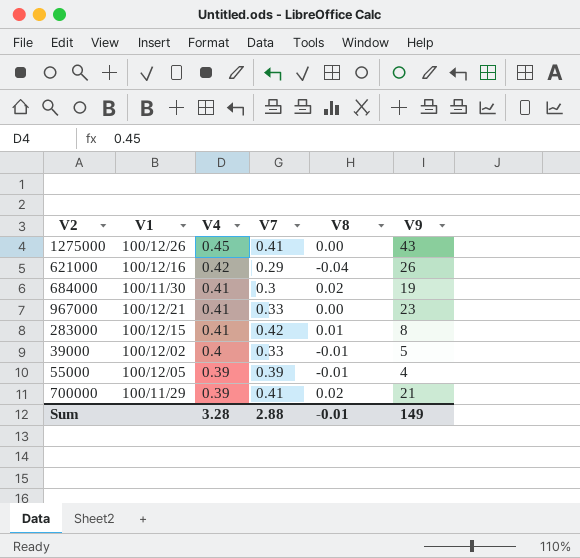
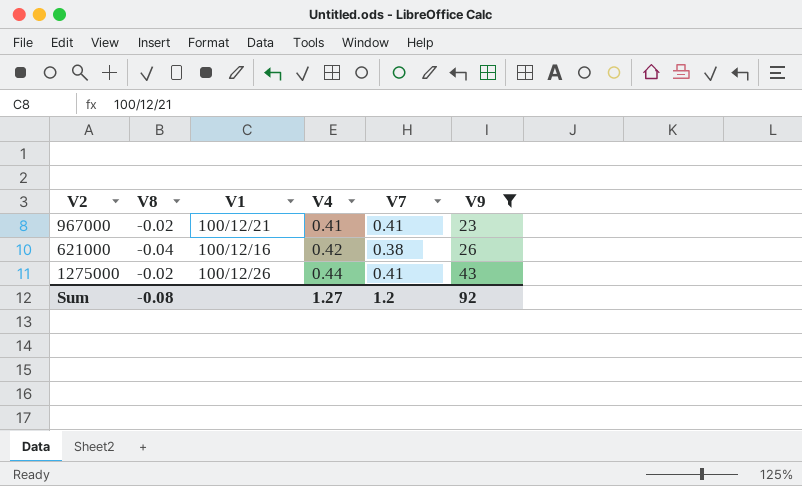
filter: none -> V9 >= 23
row order: V4 descending -> V4 ascending
column V8 | position: 5 -> 2
967000 | V8: 0.00 -> -0.02
967000 | V7: 0.33 -> 0.41
621000 | V7: 0.29 -> 0.38
1275000 | V8: 0.00 -> -0.02
1275000 | V4: 0.45 -> 0.44
Sum | V8: -0.01 -> -0.08
Sum | V4: 3.28 -> 1.27
Sum | V7: 2.88 -> 1.2
Sum | V9: 149 -> 92

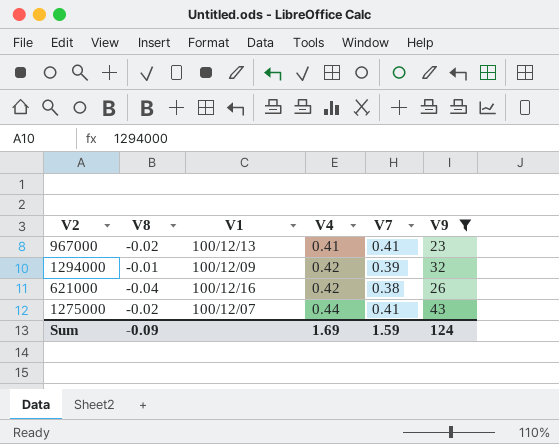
967000 | V1: 100/12/21 -> 100/12/13
row 1294000: none -> -0.01 | 100/12/09 | 0.42 | 0.39 | 32
1275000 | V1: 100/12/26 -> 100/12/07
Sum | V8: -0.08 -> -0.09
Sum | V4: 1.27 -> 1.69
Sum | V7: 1.2 -> 1.59
Sum | V9: 92 -> 124

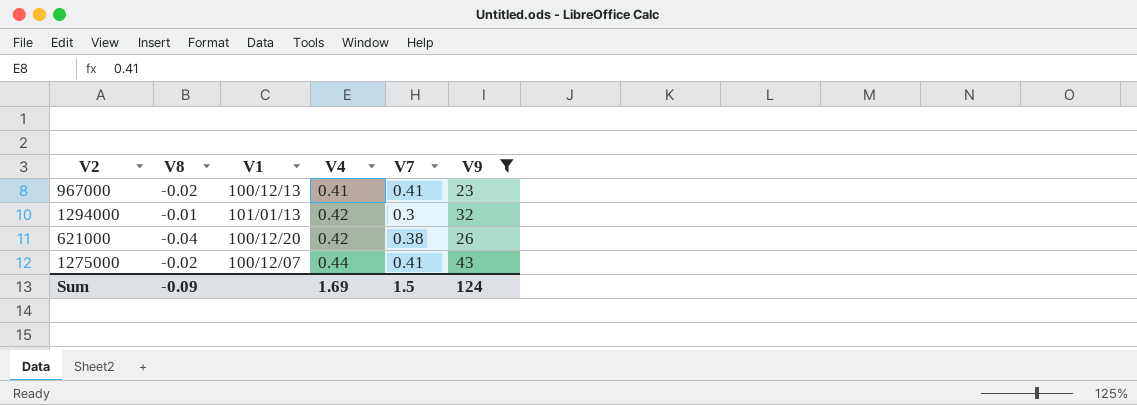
1294000 | V1: 100/12/09 -> 101/01/13
1294000 | V7: 0.39 -> 0.3
621000 | V1: 100/12/16 -> 100/12/20
Sum | V7: 1.59 -> 1.5

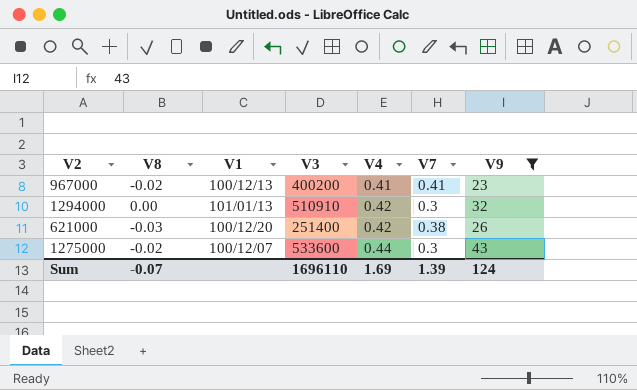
column V3 | position: none -> 4
1294000 | V8: -0.01 -> 0.00
621000 | V8: -0.04 -> -0.03
1275000 | V7: 0.41 -> 0.3
Sum | V8: -0.09 -> -0.07
Sum | V7: 1.5 -> 1.39

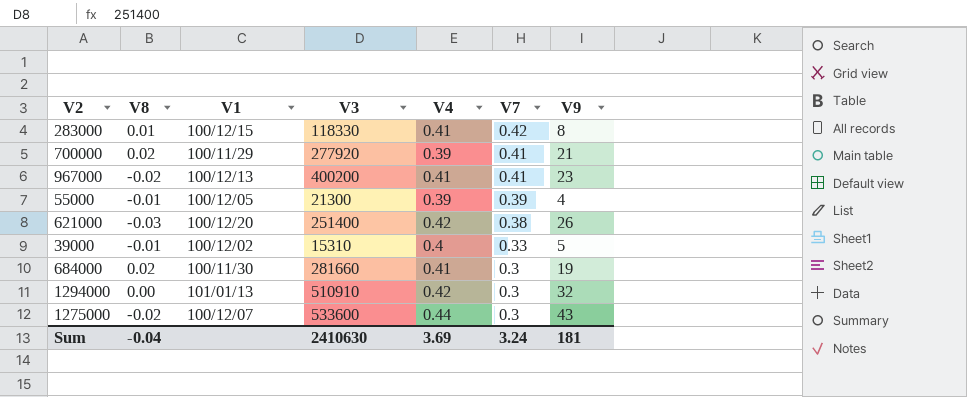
filter: V9 >= 23 -> none
row order: V4 ascending -> V7 descending
Sum | V8: -0.07 -> -0.04
Sum | V3: 1696110 -> 2410630
Sum | V4: 1.69 -> 3.69
Sum | V7: 1.39 -> 3.24
Sum | V9: 124 -> 181

